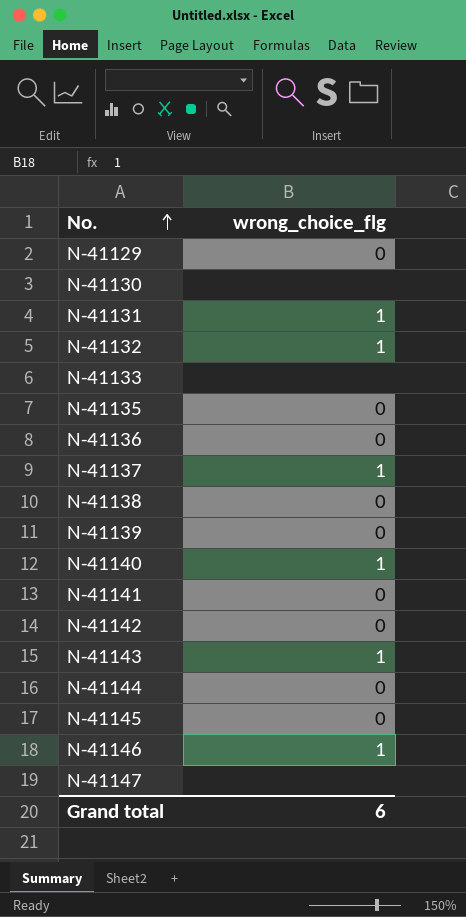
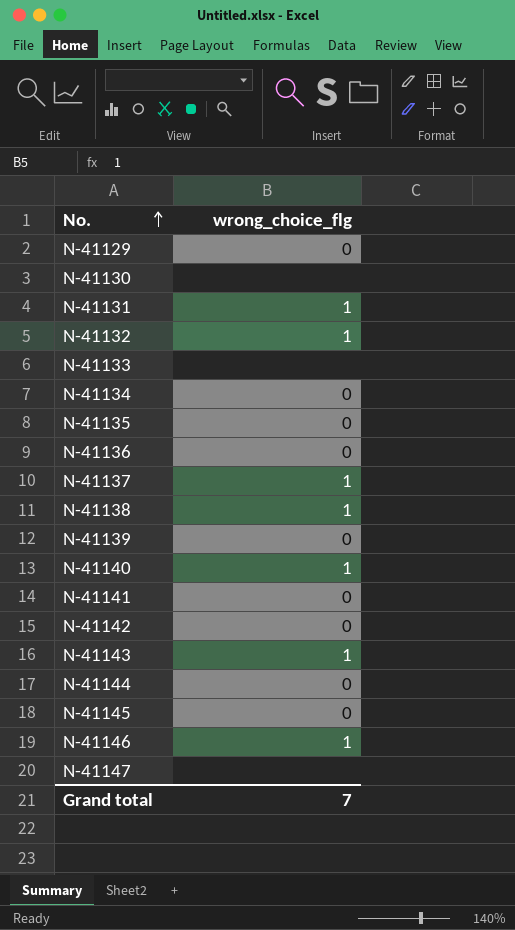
row N-41134: none -> 0
N-41138 | wrong_choice_flg: 0 -> 1
Grand total | wrong_choice_flg: 6 -> 7

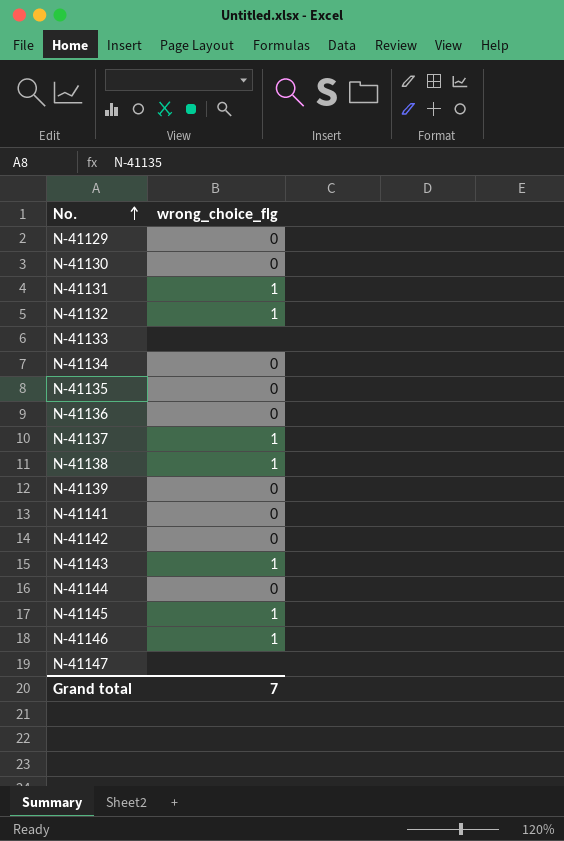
row N-41140: 1 -> none
N-41130 | wrong_choice_flg: none -> 0
N-41145 | wrong_choice_flg: 0 -> 1

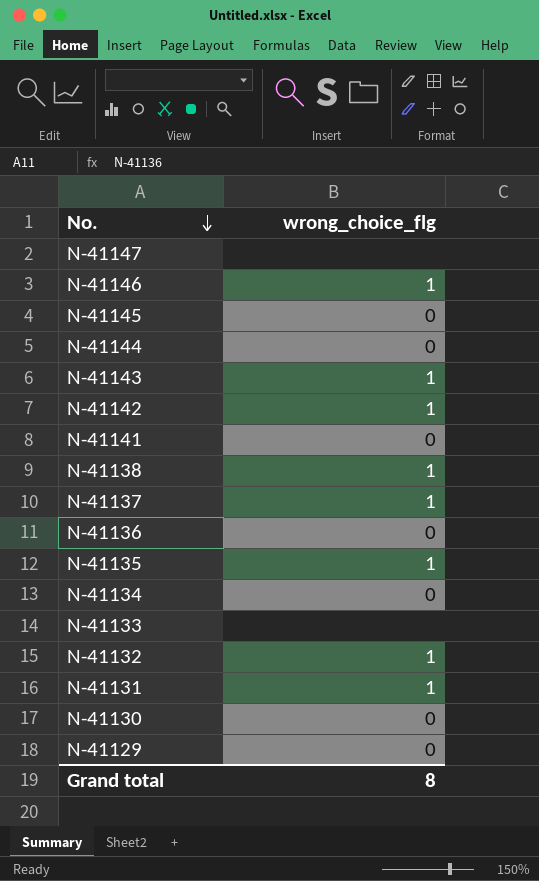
row order: No. ascending -> No. descending
row N-41139: 0 -> none
N-41145 | wrong_choice_flg: 1 -> 0
N-41142 | wrong_choice_flg: 0 -> 1
N-41135 | wrong_choice_flg: 0 -> 1
Grand total | wrong_choice_flg: 7 -> 8

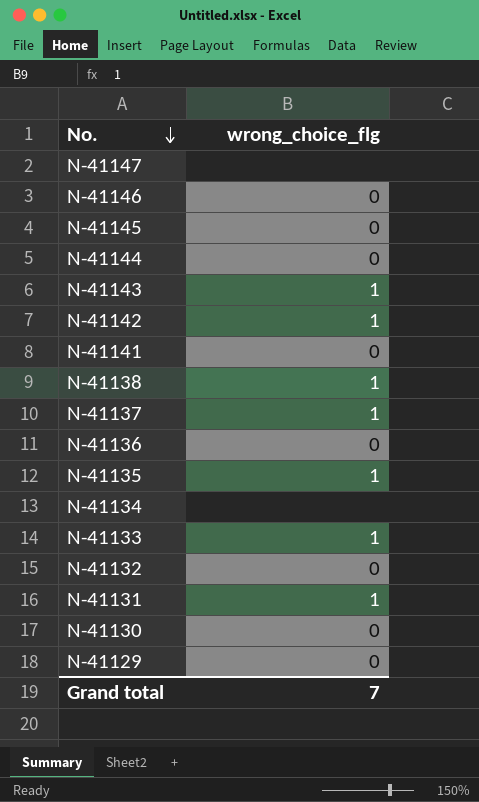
N-41146 | wrong_choice_flg: 1 -> 0
N-41134 | wrong_choice_flg: 0 -> none
N-41133 | wrong_choice_flg: none -> 1
N-41132 | wrong_choice_flg: 1 -> 0
Grand total | wrong_choice_flg: 8 -> 7

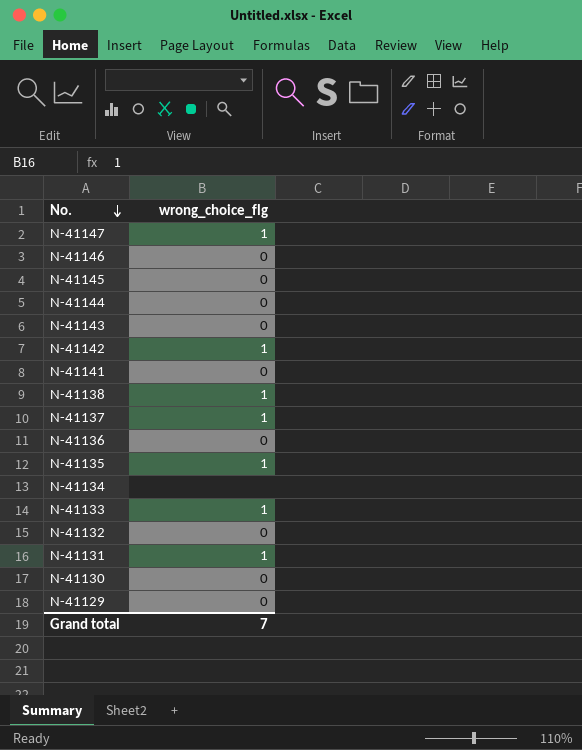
N-41147 | wrong_choice_flg: none -> 1
N-41143 | wrong_choice_flg: 1 -> 0

